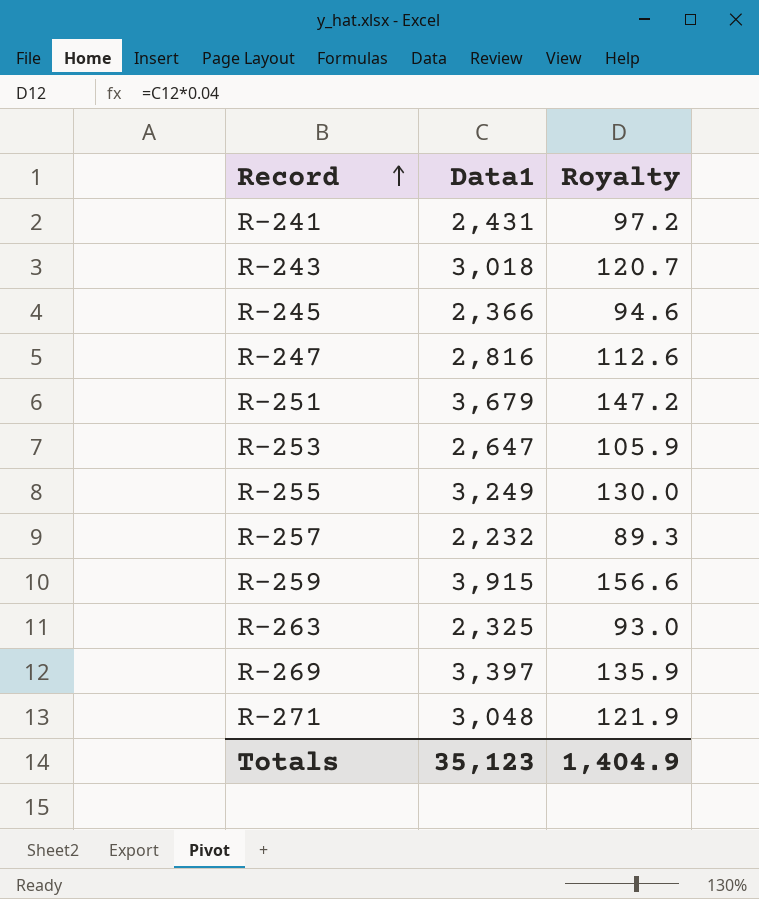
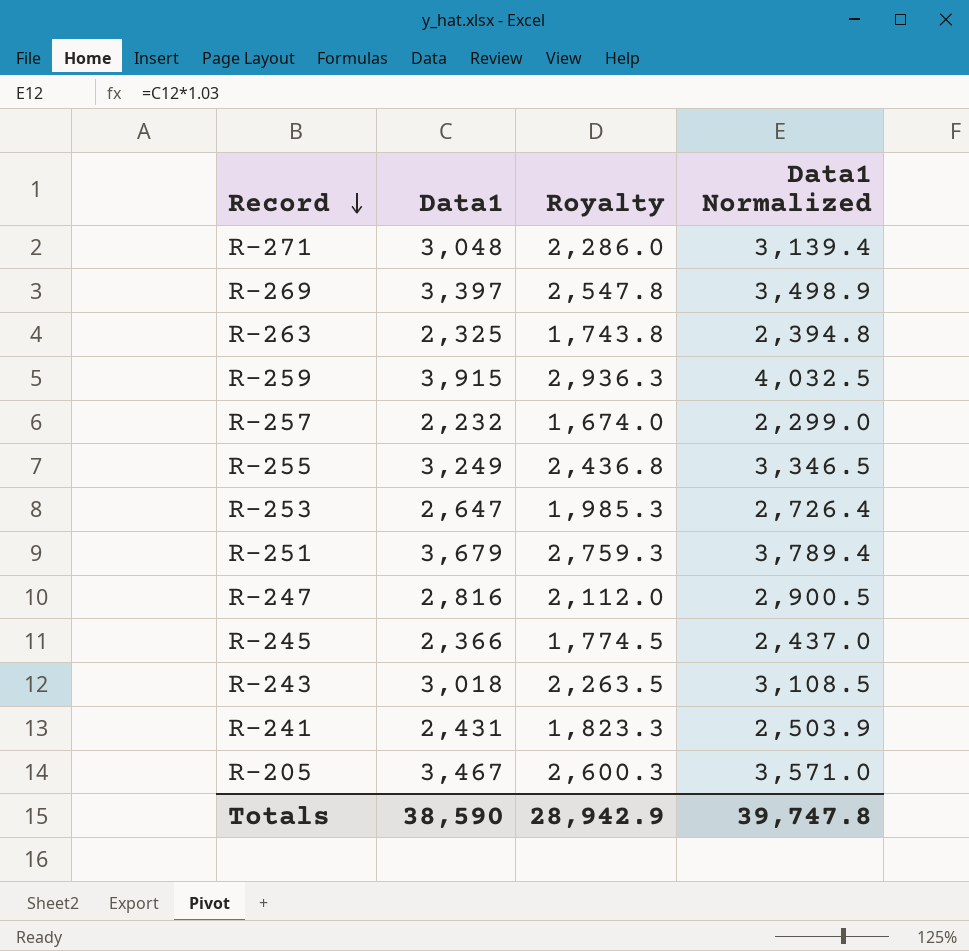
row order: Record ascending -> Record descending
column Royalty | formula: [Data1] * 0.04 -> [Data1] * 0.75
column Data1 Normalized | formula: none -> [Data1] * 1.03
row R-205: none -> 3,467 | 2,600.3 | 3,571.0
Totals | Data1: 35,123 -> 38,590
Totals | Royalty: 1,404.9 -> 28,942.9

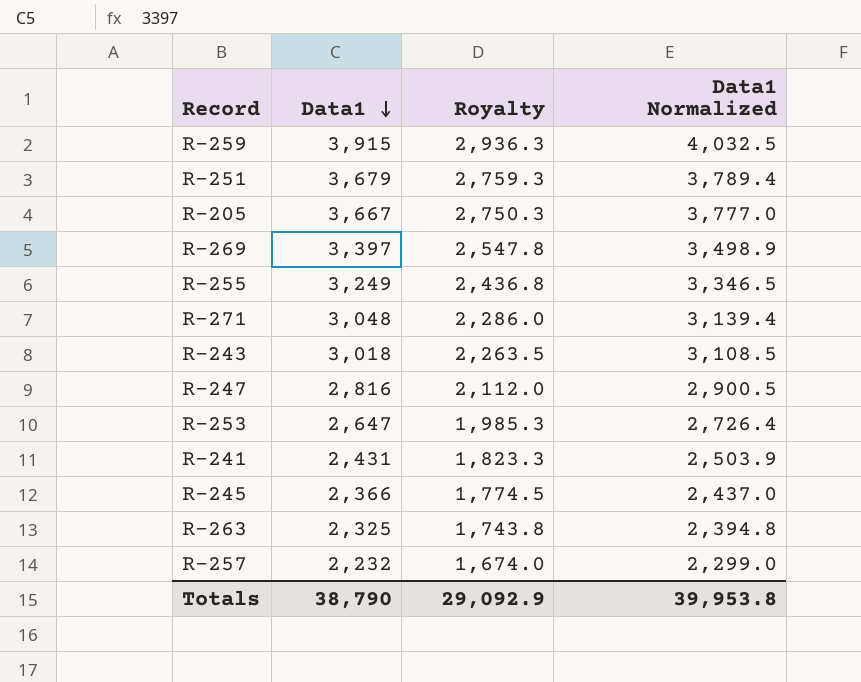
row order: Record descending -> Data1 descending
R-205 | Data1: 3,467 -> 3,667
R-205 | Royalty: 2,600.3 -> 2,750.3
R-205 | Data1 Normalized: 3,571.0 -> 3,777.0
Totals | Data1: 38,590 -> 38,790
Totals | Royalty: 28,942.9 -> 29,092.9
Totals | Data1 Normalized: 39,747.8 -> 39,953.8

